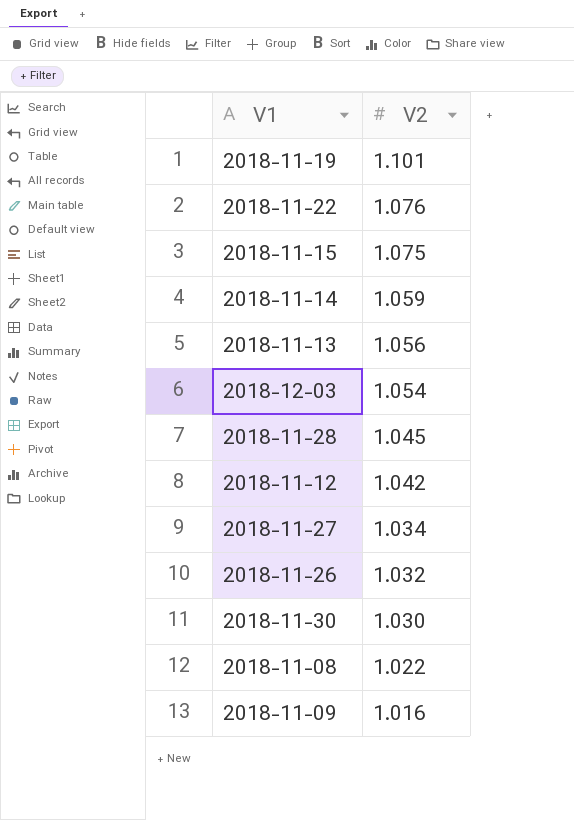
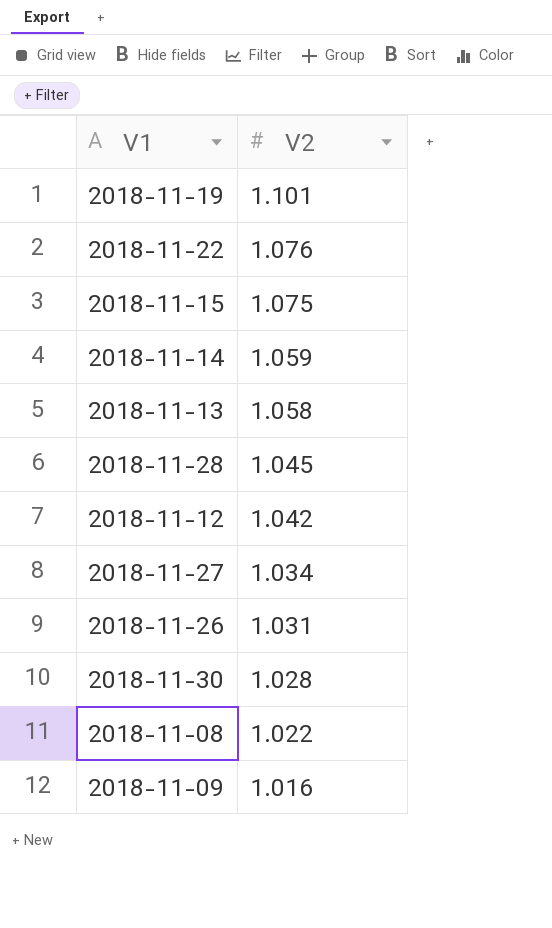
row 2018-12-03: 1.054 -> none
2018-11-13 | V2: 1.056 -> 1.058
2018-11-26 | V2: 1.032 -> 1.031
2018-11-30 | V2: 1.030 -> 1.028

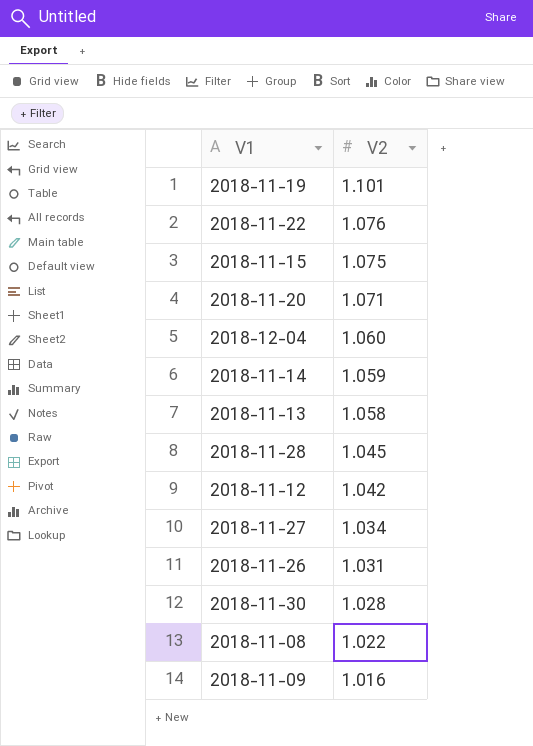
row 2018-11-20: none -> 1.071
row 2018-12-04: none -> 1.060

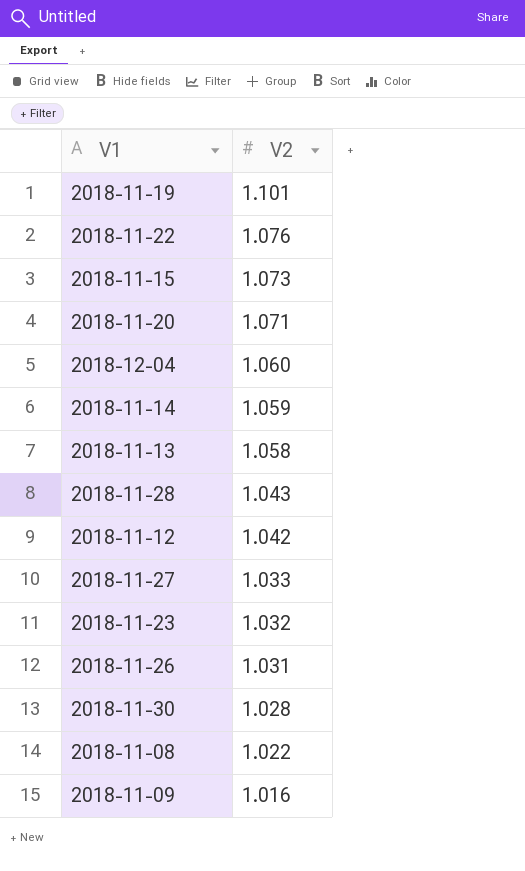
2018-11-15 | V2: 1.075 -> 1.073
2018-11-28 | V2: 1.045 -> 1.043
2018-11-27 | V2: 1.034 -> 1.033
row 2018-11-23: none -> 1.032

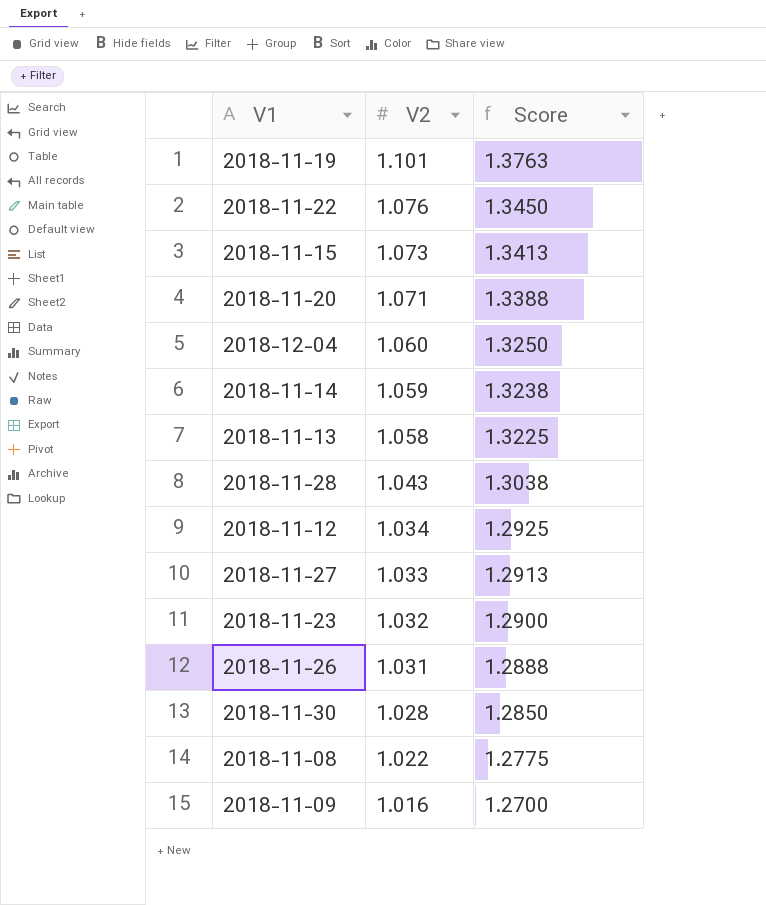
column Score | formula: none -> [V2] * 1.25
2018-11-12 | V2: 1.042 -> 1.034

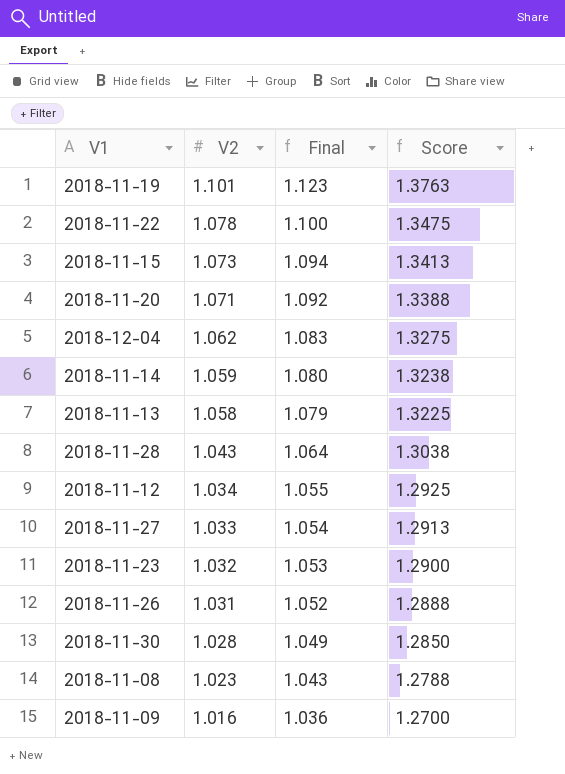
column Final | formula: none -> [V2] * 1.02
2018-11-22 | V2: 1.076 -> 1.078
2018-11-22 | Score: 1.3450 -> 1.3475
2018-12-04 | V2: 1.060 -> 1.062
2018-12-04 | Score: 1.3250 -> 1.3275
2018-11-08 | V2: 1.022 -> 1.023
2018-11-08 | Score: 1.2775 -> 1.2788

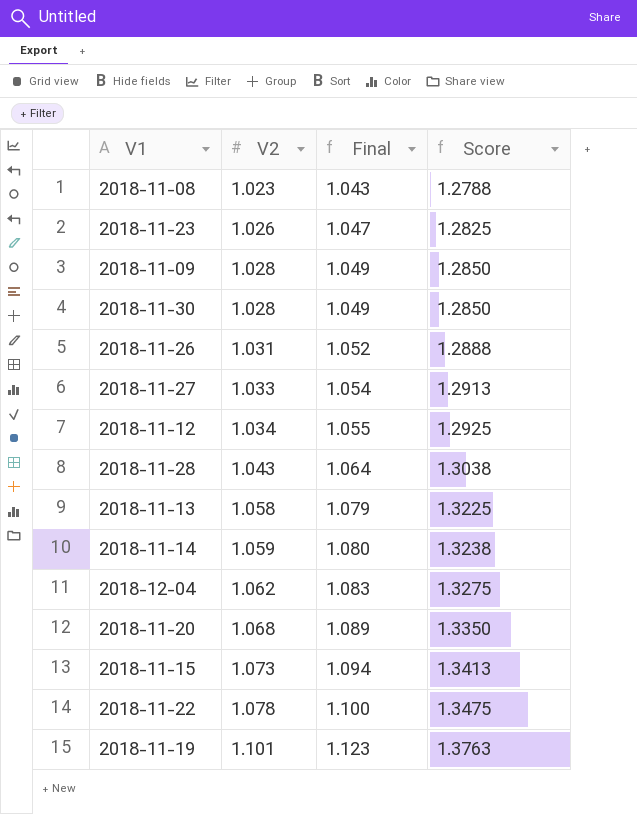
row order: V2 descending -> V2 ascending
2018-11-23 | V2: 1.032 -> 1.026
2018-11-23 | Final: 1.053 -> 1.047
2018-11-23 | Score: 1.2900 -> 1.2825
2018-11-09 | V2: 1.016 -> 1.028
2018-11-09 | Final: 1.036 -> 1.049
2018-11-09 | Score: 1.2700 -> 1.2850
2018-11-20 | V2: 1.071 -> 1.068
2018-11-20 | Final: 1.092 -> 1.089
2018-11-20 | Score: 1.3388 -> 1.3350

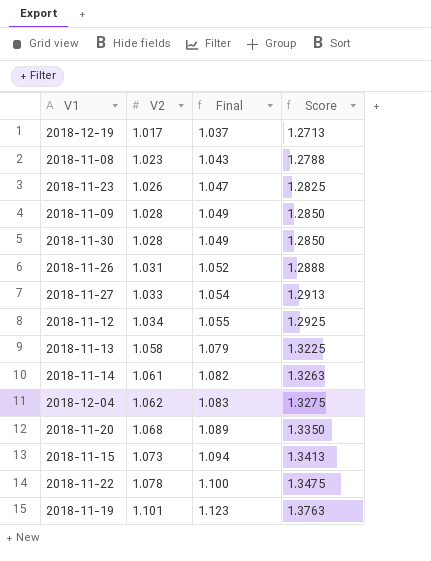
row 2018-11-28: 1.043 | 1.064 | 1.3038 -> none
row 2018-12-19: none -> 1.017 | 1.037 | 1.2713
2018-11-14 | V2: 1.059 -> 1.061
2018-11-14 | Final: 1.080 -> 1.082
2018-11-14 | Score: 1.3238 -> 1.3263

